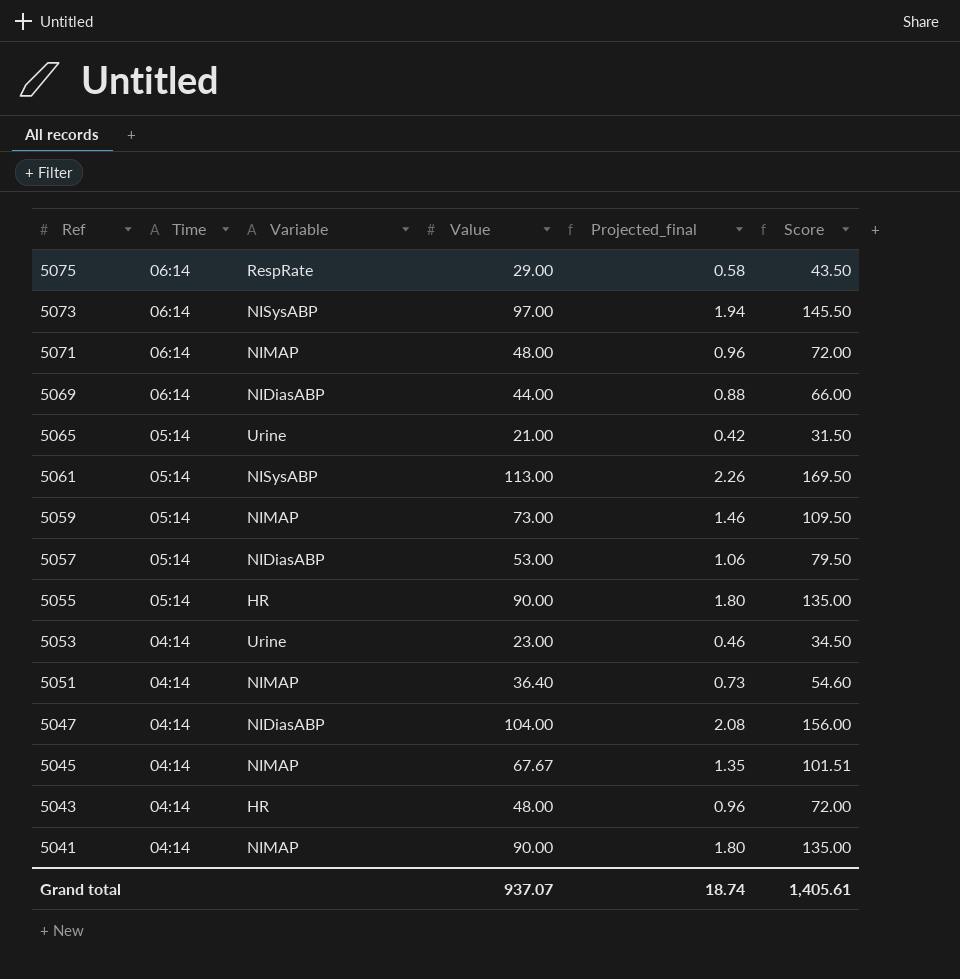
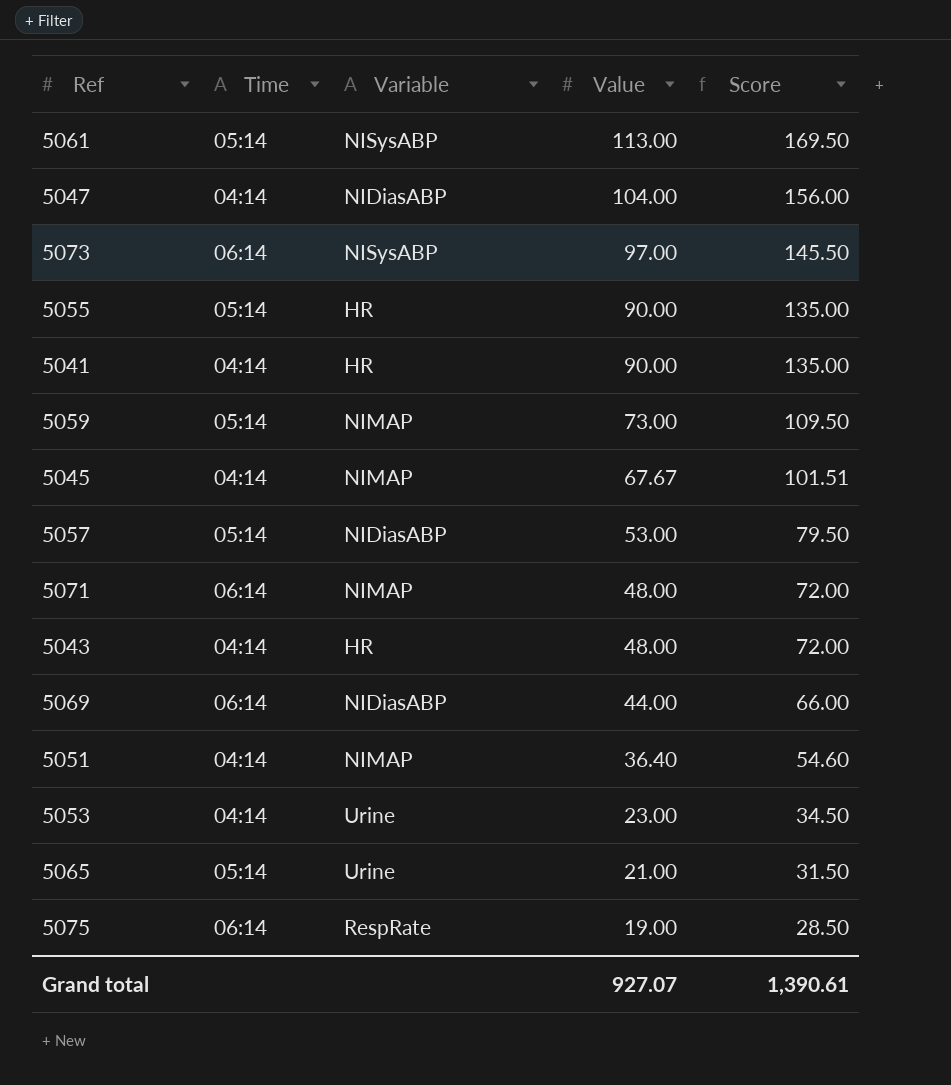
row order: Ref descending -> Value descending
column Projected_final | formula: [Value] * 0.02 -> none
5041 | Variable: NIMAP -> HR
5075 | Value: 29.00 -> 19.00
5075 | Score: 43.50 -> 28.50
Grand total | Value: 937.07 -> 927.07
Grand total | Score: 1,405.61 -> 1,390.61

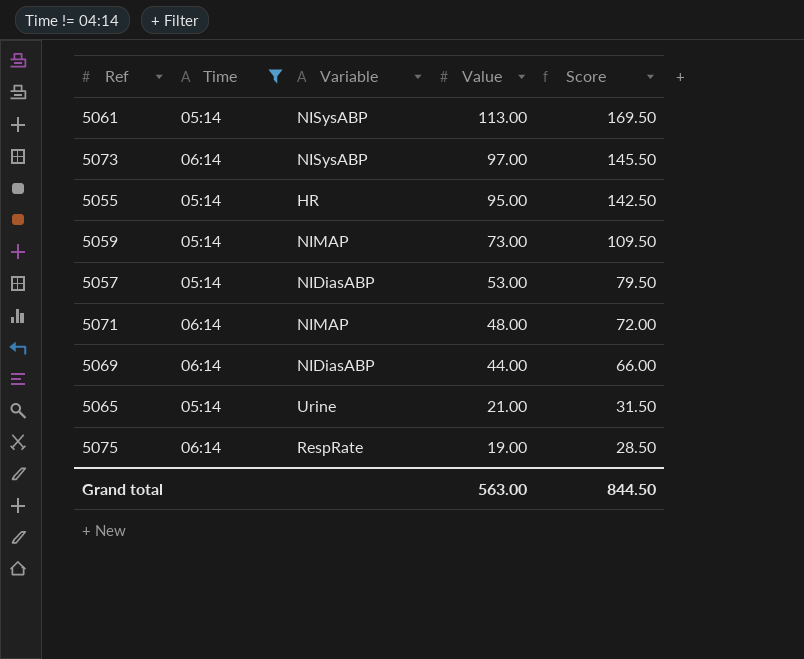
filter: none -> Time != 04:14
5055 | Value: 90.00 -> 95.00
5055 | Score: 135.00 -> 142.50
Grand total | Value: 927.07 -> 563.00
Grand total | Score: 1,390.61 -> 844.50

